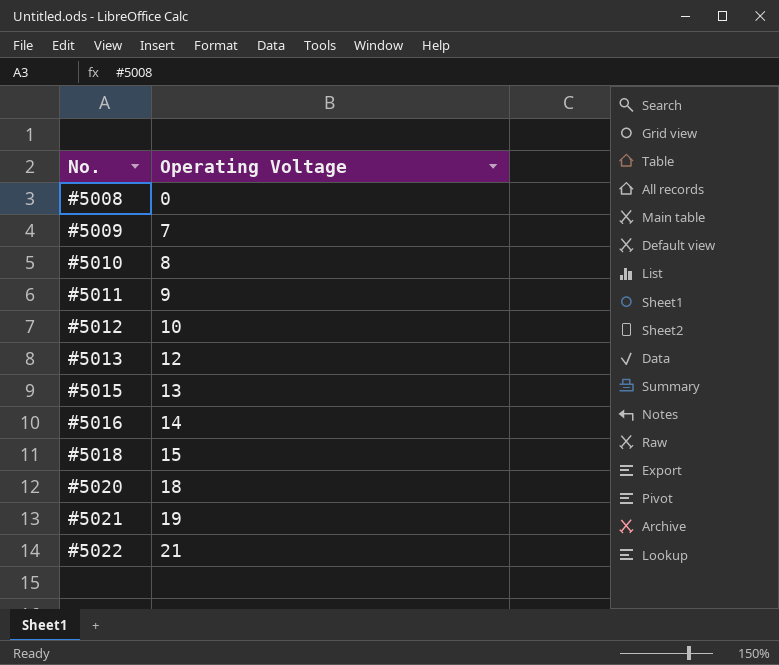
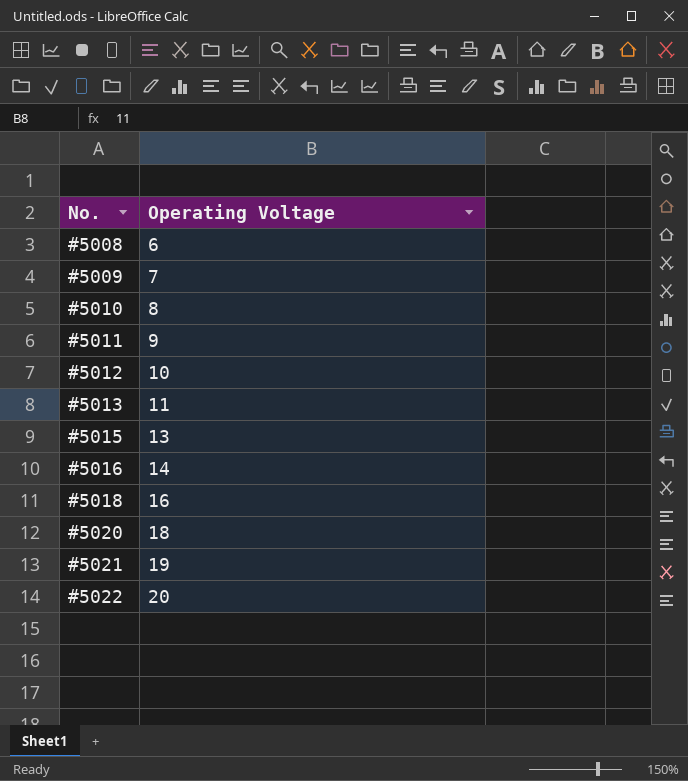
#5008 | Operating Voltage: 0 -> 6
#5013 | Operating Voltage: 12 -> 11
#5018 | Operating Voltage: 15 -> 16
#5022 | Operating Voltage: 21 -> 20

